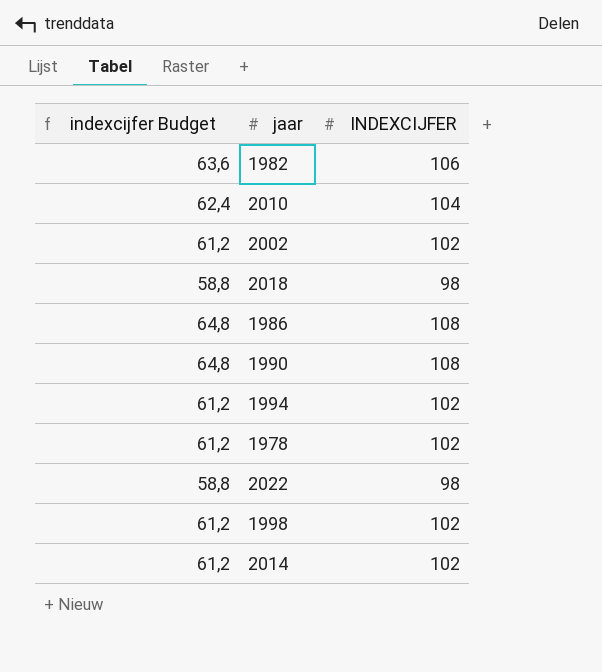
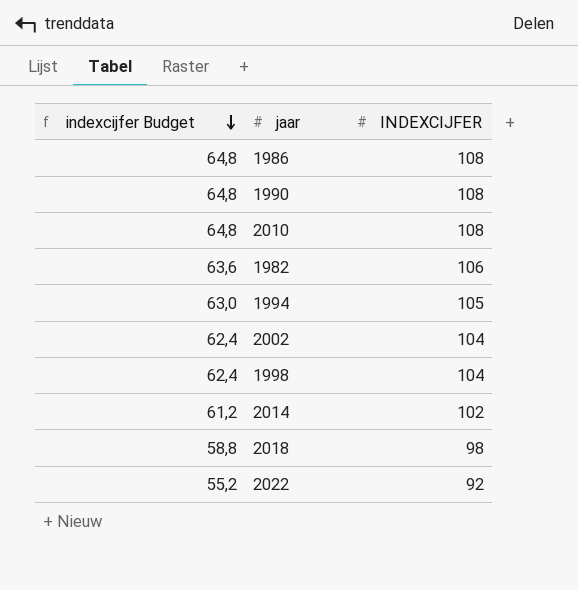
row order: none -> indexcijfer Budget descending
row 1978: 61,2 | 102 -> none
2010 | indexcijfer Budget: 62,4 -> 64,8
2010 | INDEXCIJFER: 104 -> 108
1994 | indexcijfer Budget: 61,2 -> 63,0
1994 | INDEXCIJFER: 102 -> 105
2002 | indexcijfer Budget: 61,2 -> 62,4
2002 | INDEXCIJFER: 102 -> 104
1998 | indexcijfer Budget: 61,2 -> 62,4
1998 | INDEXCIJFER: 102 -> 104
2022 | indexcijfer Budget: 58,8 -> 55,2
2022 | INDEXCIJFER: 98 -> 92

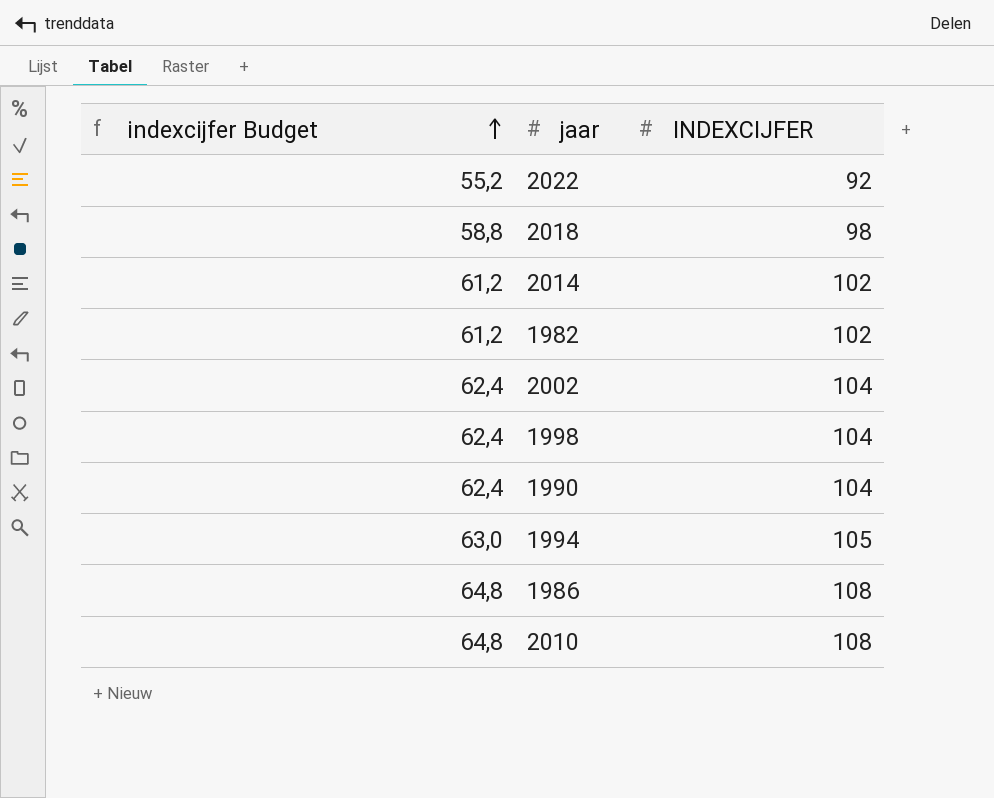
row order: indexcijfer Budget descending -> indexcijfer Budget ascending
1982 | indexcijfer Budget: 63,6 -> 61,2
1982 | INDEXCIJFER: 106 -> 102
1990 | indexcijfer Budget: 64,8 -> 62,4
1990 | INDEXCIJFER: 108 -> 104

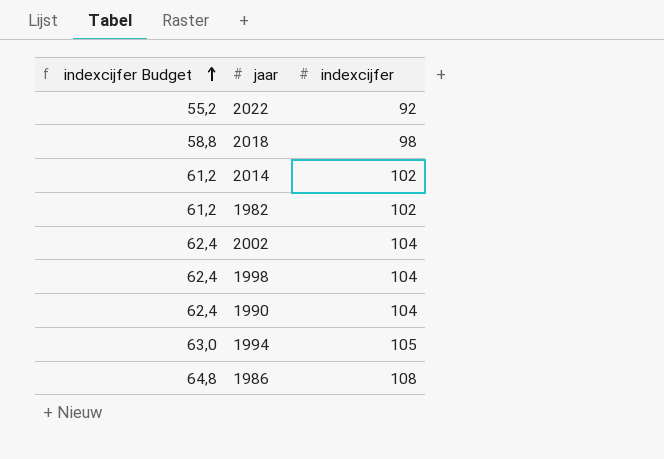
column name: INDEXCIJFER -> indexcijfer
row 2010: 64,8 | 108 -> none

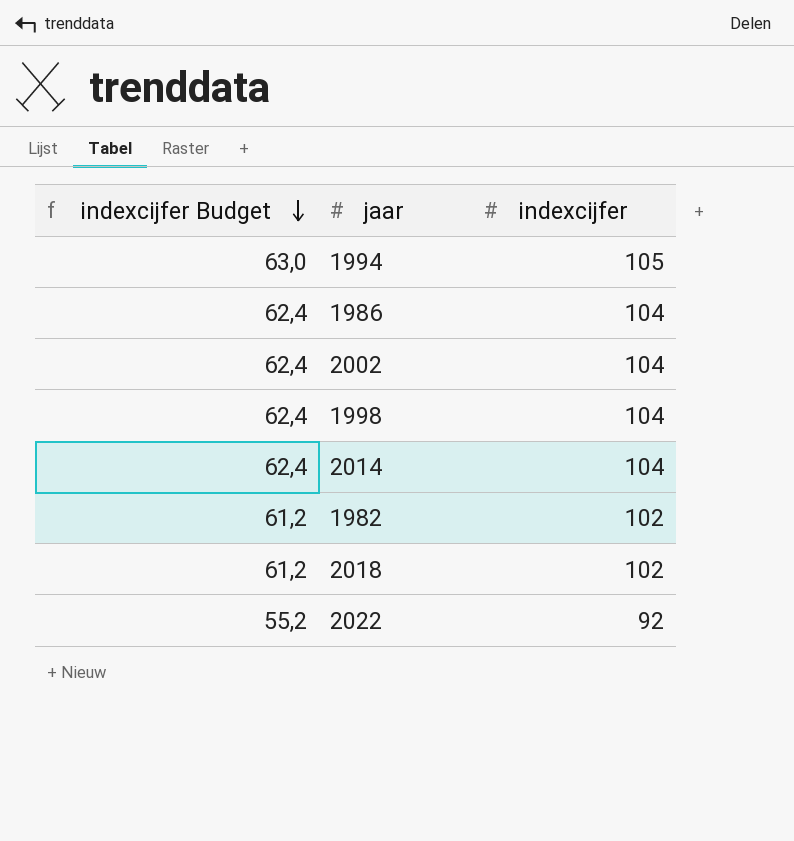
row order: indexcijfer Budget ascending -> indexcijfer Budget descending
row 1990: 62,4 | 104 -> none
1986 | indexcijfer Budget: 64,8 -> 62,4
1986 | indexcijfer: 108 -> 104
2014 | indexcijfer Budget: 61,2 -> 62,4
2014 | indexcijfer: 102 -> 104
2018 | indexcijfer Budget: 58,8 -> 61,2
2018 | indexcijfer: 98 -> 102

